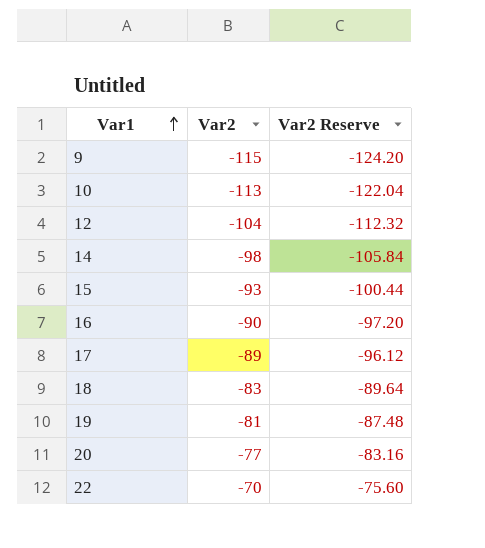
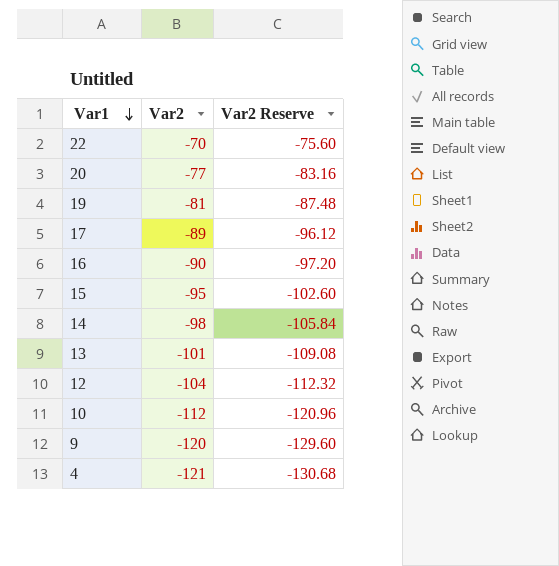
row order: Var1 ascending -> Var1 descending
row 18: -83 | -89.64 -> none
15 | Var2: -93 -> -95
15 | Var2 Reserve: -100.44 -> -102.60
row 13: none -> -101 | -109.08
10 | Var2: -113 -> -112
10 | Var2 Reserve: -122.04 -> -120.96
9 | Var2: -115 -> -120
9 | Var2 Reserve: -124.20 -> -129.60
row 4: none -> -121 | -130.68

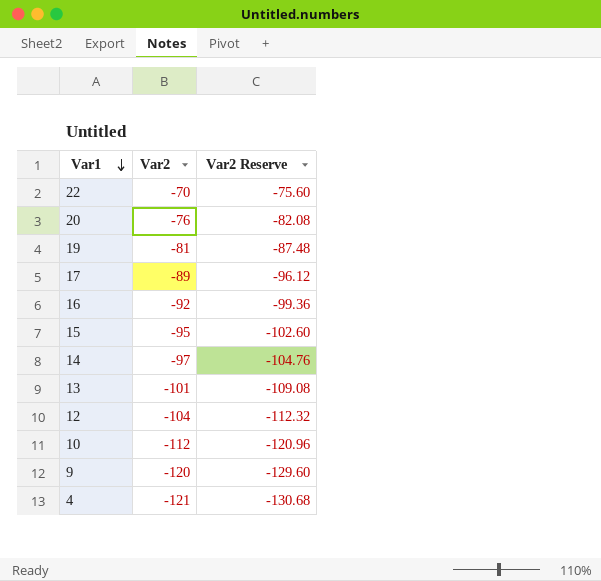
20 | Var2: -77 -> -76
20 | Var2 Reserve: -83.16 -> -82.08
16 | Var2: -90 -> -92
16 | Var2 Reserve: -97.20 -> -99.36
14 | Var2: -98 -> -97
14 | Var2 Reserve: -105.84 -> -104.76

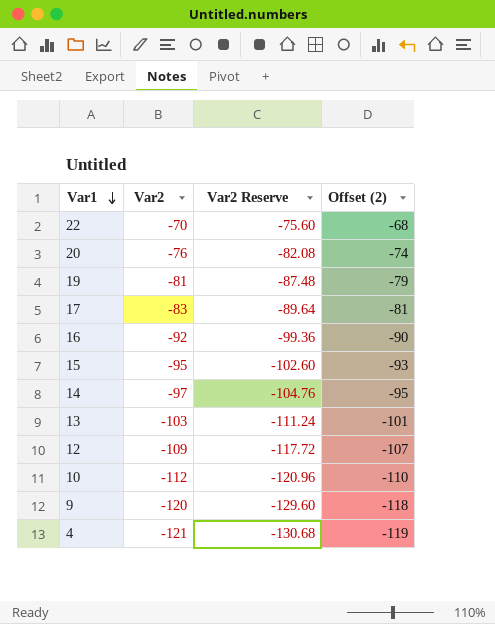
column Offset (2) | formula: none -> [Var2] + 2
17 | Var2: -89 -> -83
17 | Var2 Reserve: -96.12 -> -89.64
13 | Var2: -101 -> -103
13 | Var2 Reserve: -109.08 -> -111.24
12 | Var2: -104 -> -109
12 | Var2 Reserve: -112.32 -> -117.72

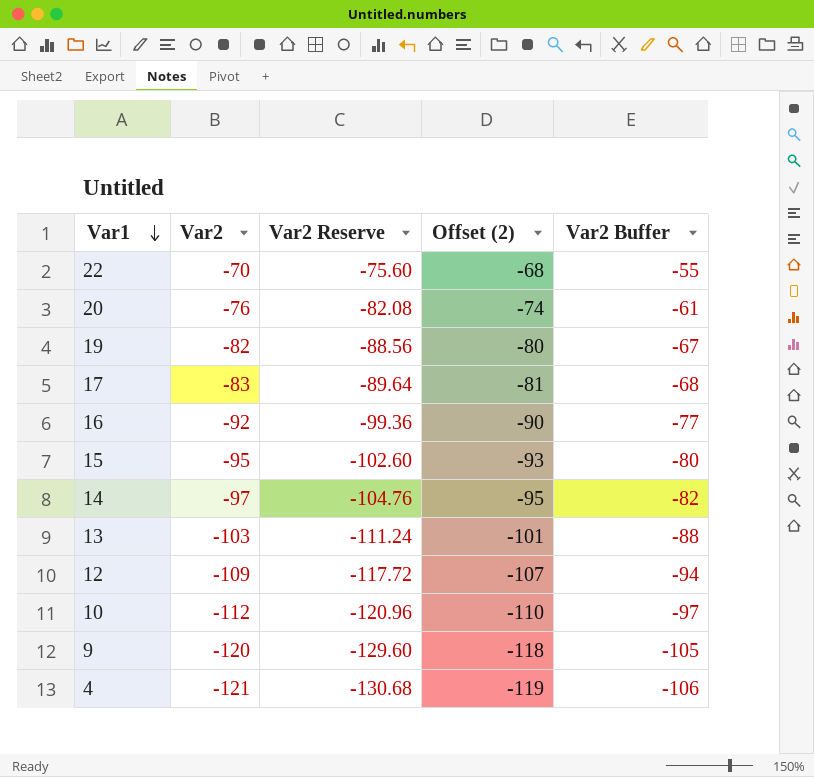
column Var2 Buffer | formula: none -> [Var2] + 15
19 | Var2: -81 -> -82
19 | Var2 Reserve: -87.48 -> -88.56
19 | Offset (2): -79 -> -80

